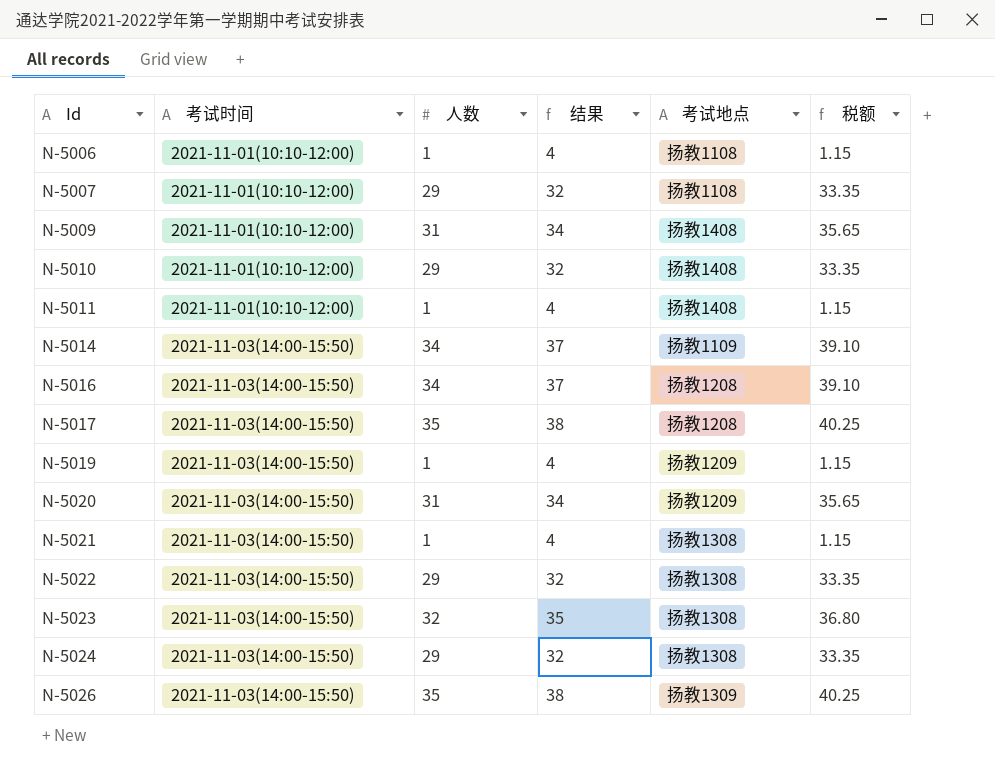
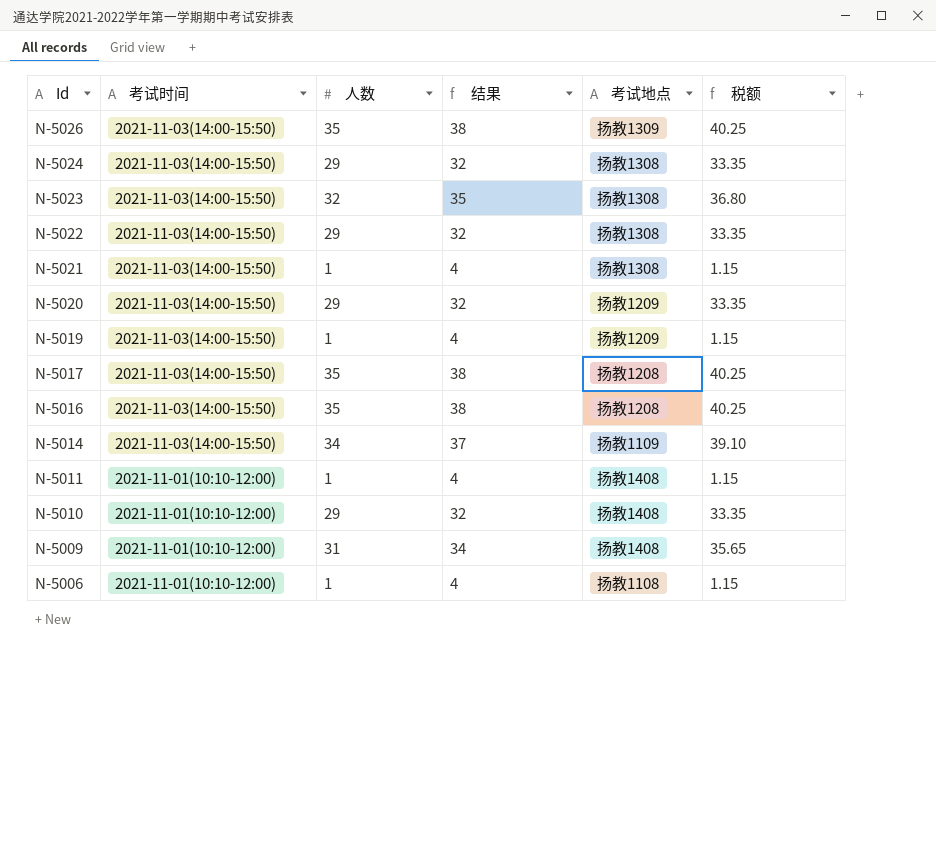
row order: Id ascending -> Id descending
row N-5007: 2021-11-01(10:10-12:00) | 29 | 32 | 扬教1108 | 33.35 -> none
N-5020 | 人数: 31 -> 29
N-5020 | 结果: 34 -> 32
N-5020 | 税额: 35.65 -> 33.35
N-5016 | 人数: 34 -> 35
N-5016 | 结果: 37 -> 38
N-5016 | 税额: 39.10 -> 40.25

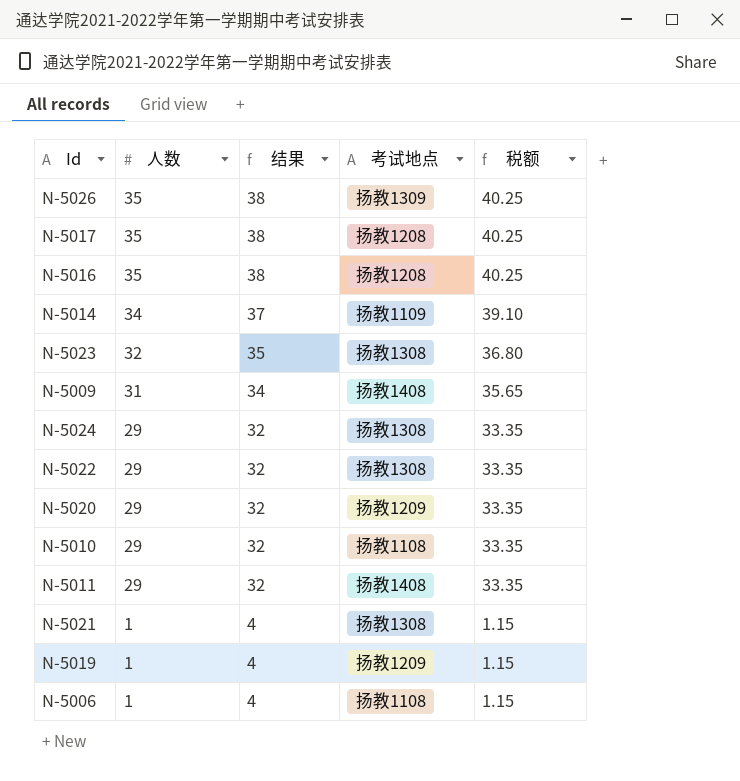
row order: Id descending -> 人数 descending
column 考试时间 | position: 2 -> none
N-5010 | 考试地点: 扬教1408 -> 扬教1108
N-5011 | 人数: 1 -> 29
N-5011 | 结果: 4 -> 32
N-5011 | 税额: 1.15 -> 33.35

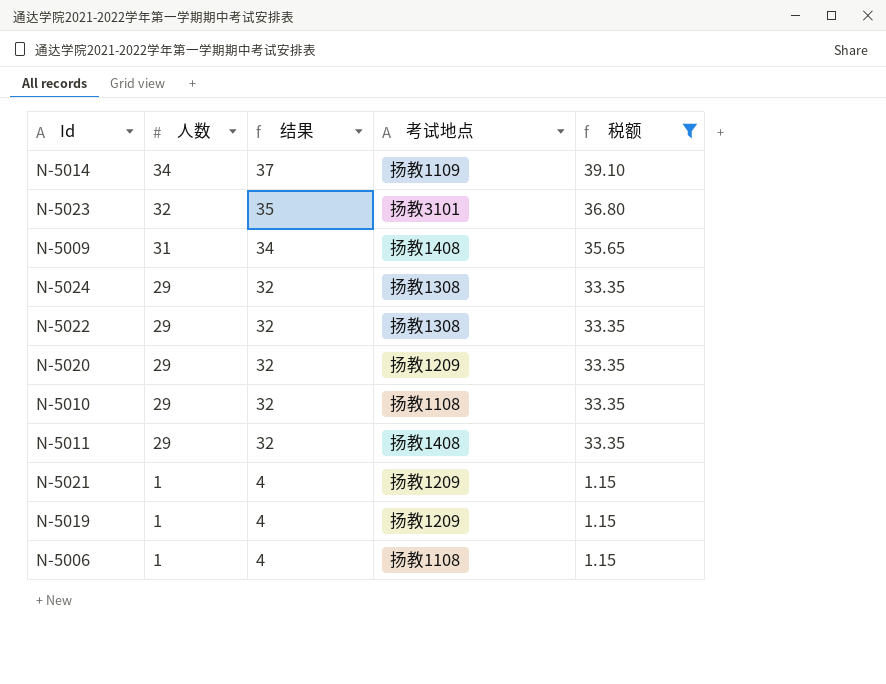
filter: none -> 税额 != 40.25
N-5023 | 考试地点: 扬教1308 -> 扬教3101
N-5021 | 考试地点: 扬教1308 -> 扬教1209

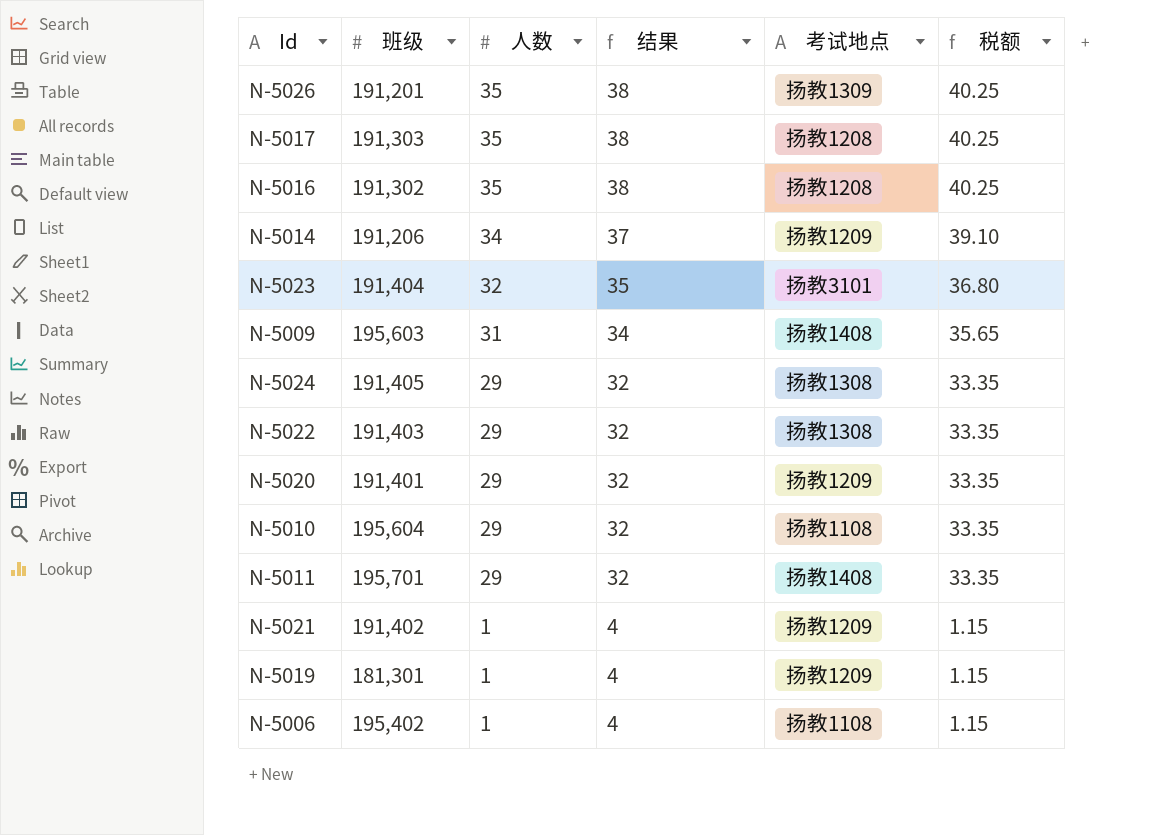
filter: 税额 != 40.25 -> none
column 班级 | position: none -> 2
N-5014 | 考试地点: 扬教1109 -> 扬教1209

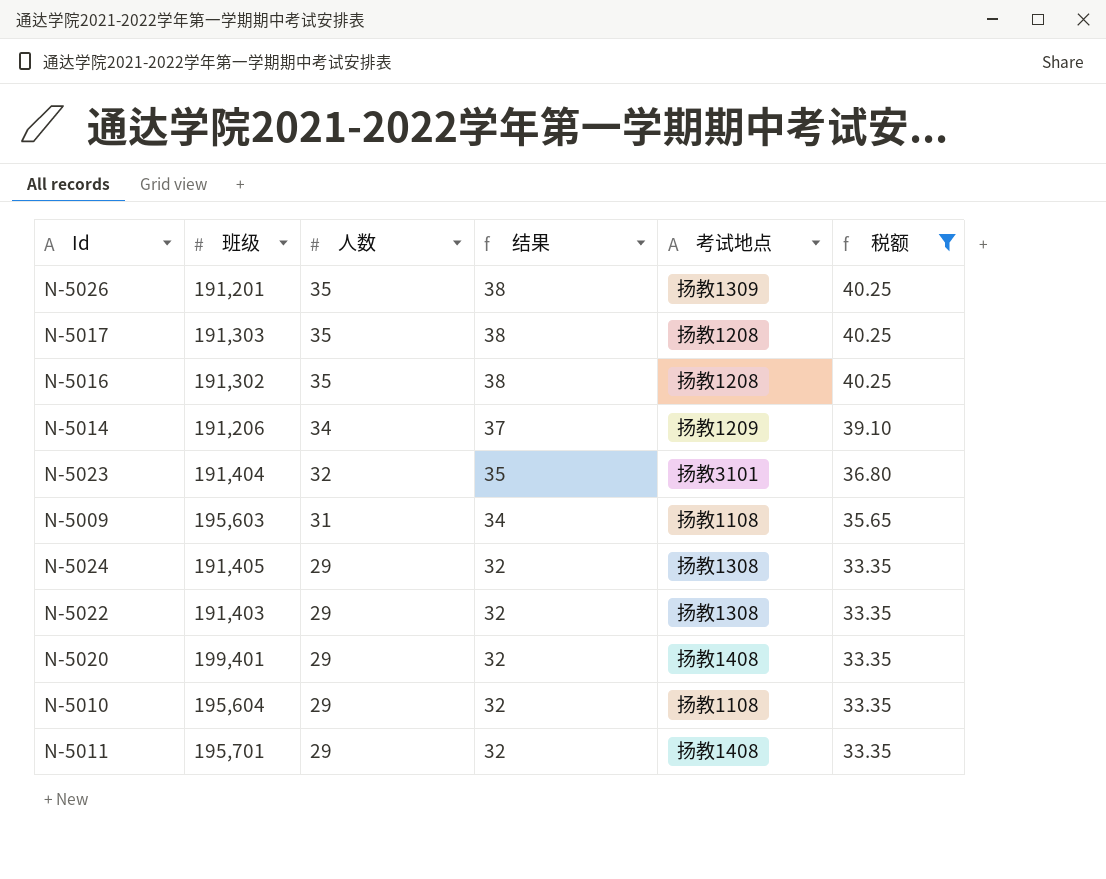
filter: none -> 税额 != 1.15
N-5009 | 考试地点: 扬教1408 -> 扬教1108
N-5020 | 班级: 191,401 -> 199,401
N-5020 | 考试地点: 扬教1209 -> 扬教1408

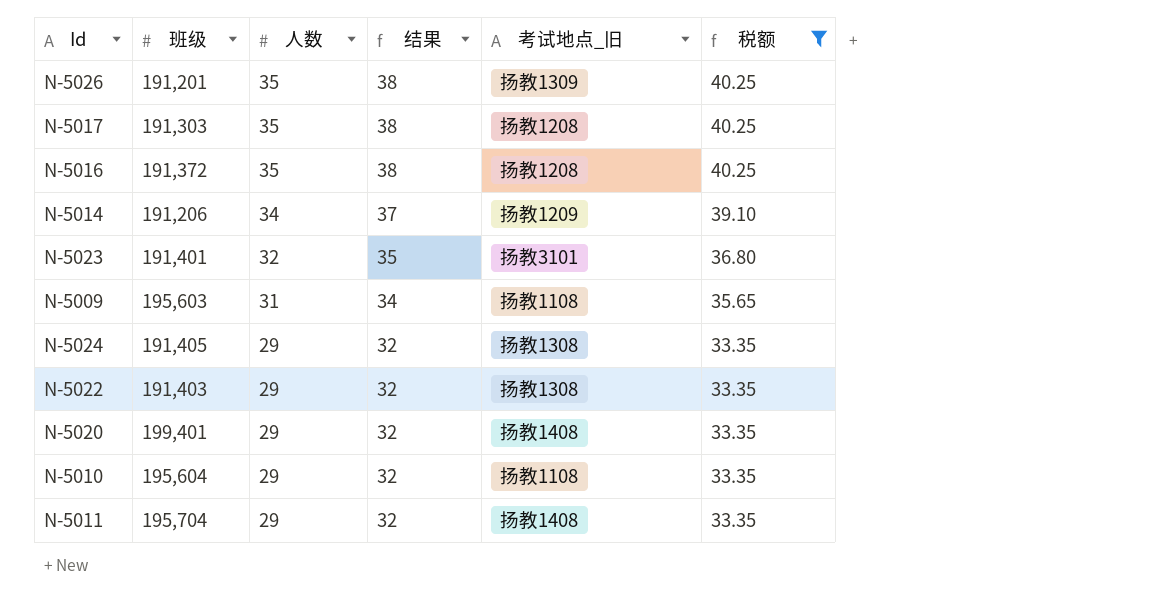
column name: 考试地点 -> 考试地点_旧
N-5016 | 班级: 191,302 -> 191,372
N-5023 | 班级: 191,404 -> 191,401
N-5011 | 班级: 195,701 -> 195,704

